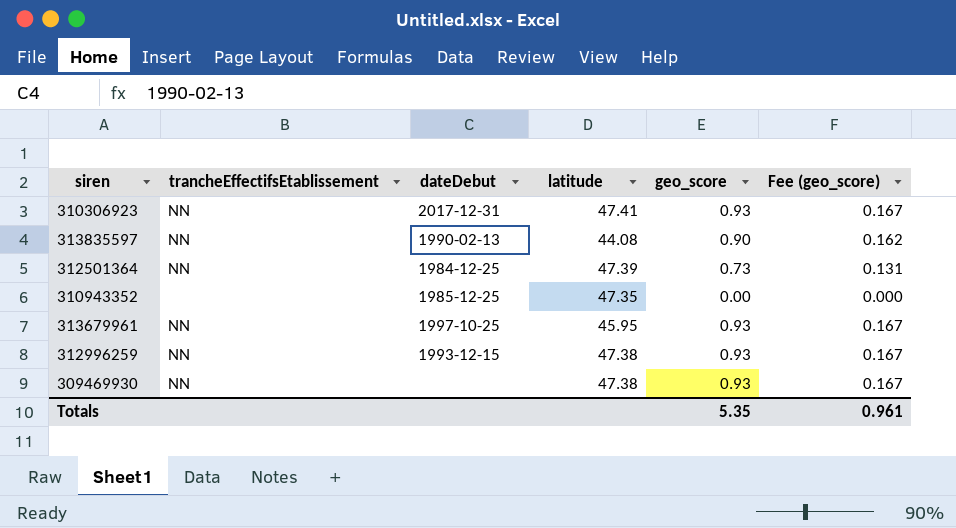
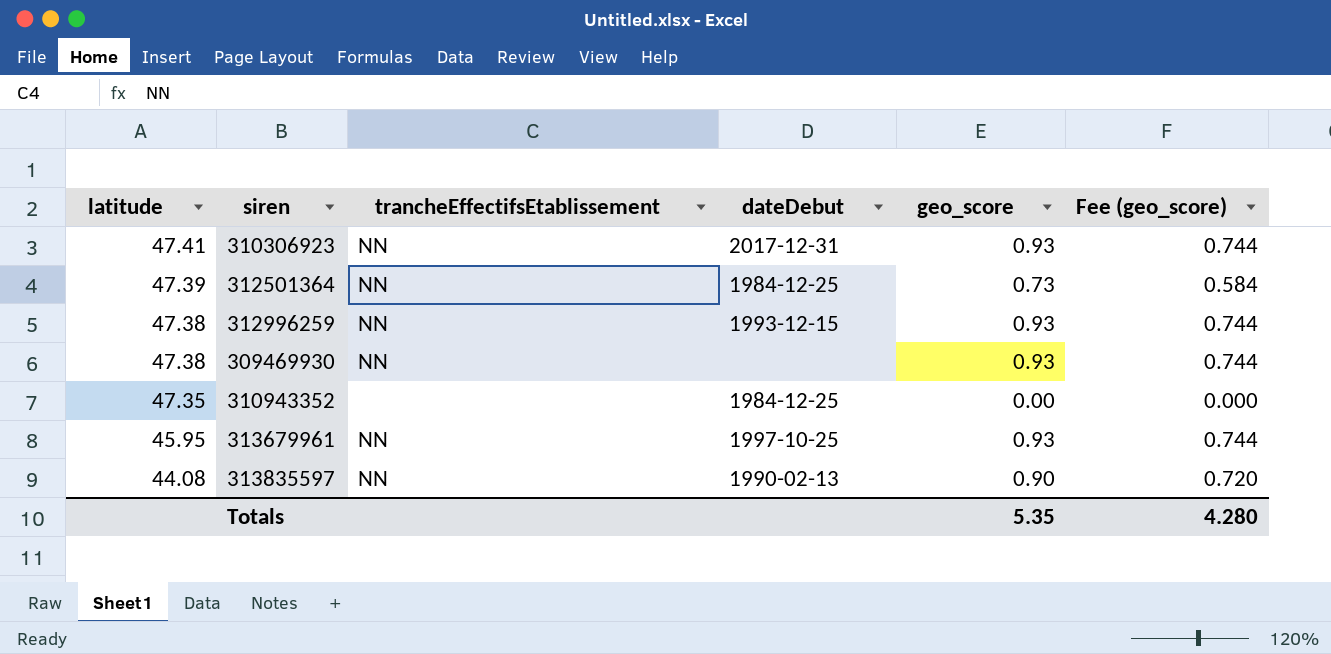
row order: none -> latitude descending
column latitude | position: 4 -> 1
column Fee (geo_score) | formula: [geo_score] * 0.18 -> [geo_score] * 0.8
310943352 | dateDebut: 1985-12-25 -> 1984-12-25
Totals | Fee (geo_score): 0.961 -> 4.280

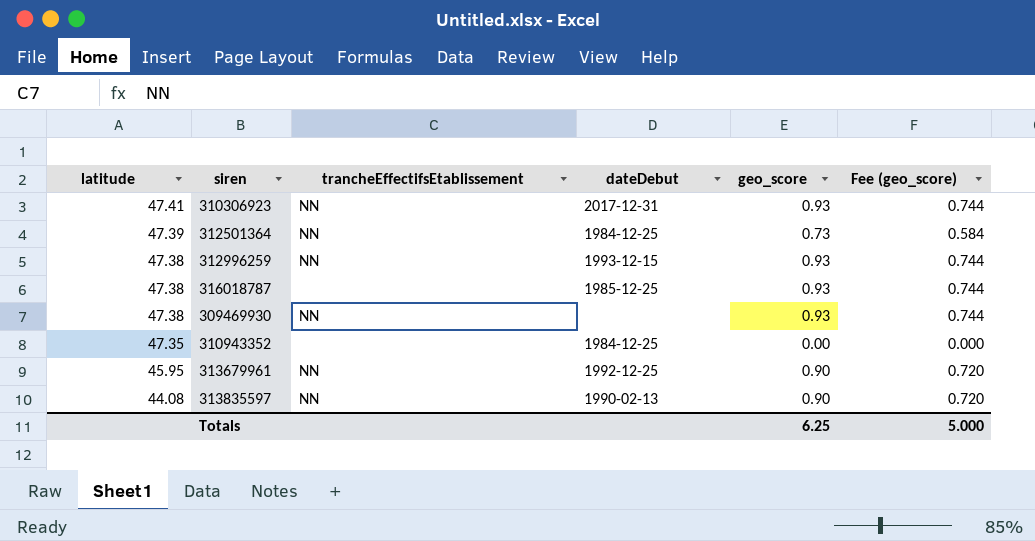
row 316018787: none -> 47.38 | none | 1985-12-25 | 0.93 | 0.744
313679961 | dateDebut: 1997-10-25 -> 1992-12-25
313679961 | geo_score: 0.93 -> 0.90
313679961 | Fee (geo_score): 0.744 -> 0.720
Totals | geo_score: 5.35 -> 6.25
Totals | Fee (geo_score): 4.280 -> 5.000

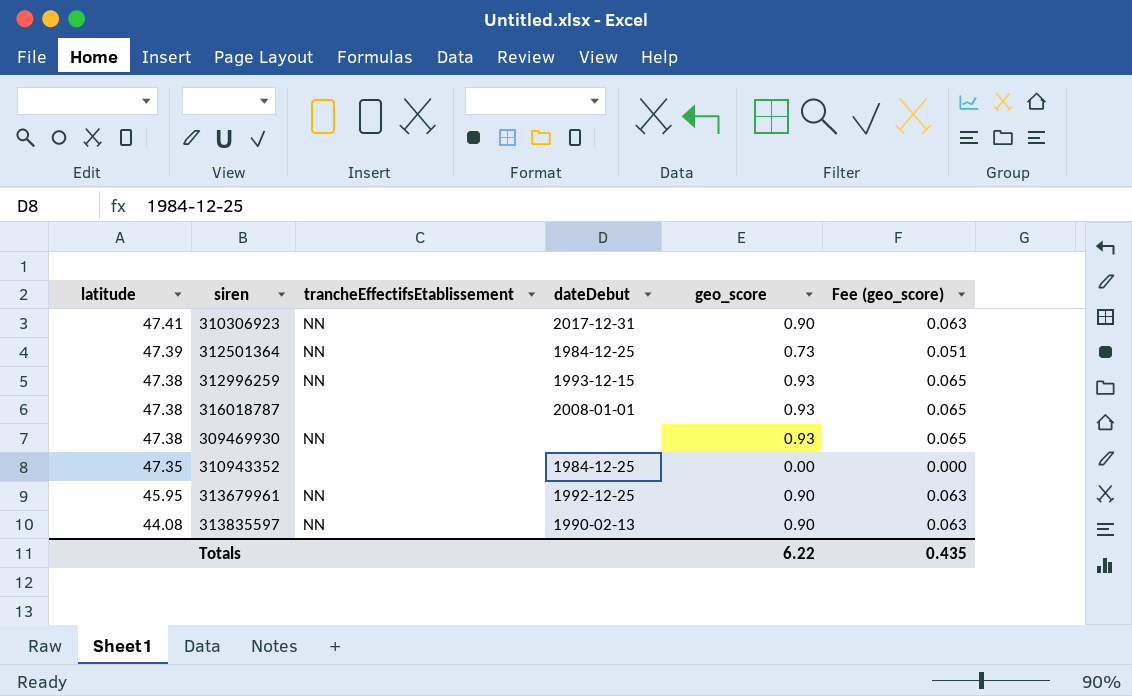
column Fee (geo_score) | formula: [geo_score] * 0.8 -> [geo_score] * 0.07
310306923 | geo_score: 0.93 -> 0.90
316018787 | dateDebut: 1985-12-25 -> 2008-01-01
Totals | geo_score: 6.25 -> 6.22
Totals | Fee (geo_score): 5.000 -> 0.435

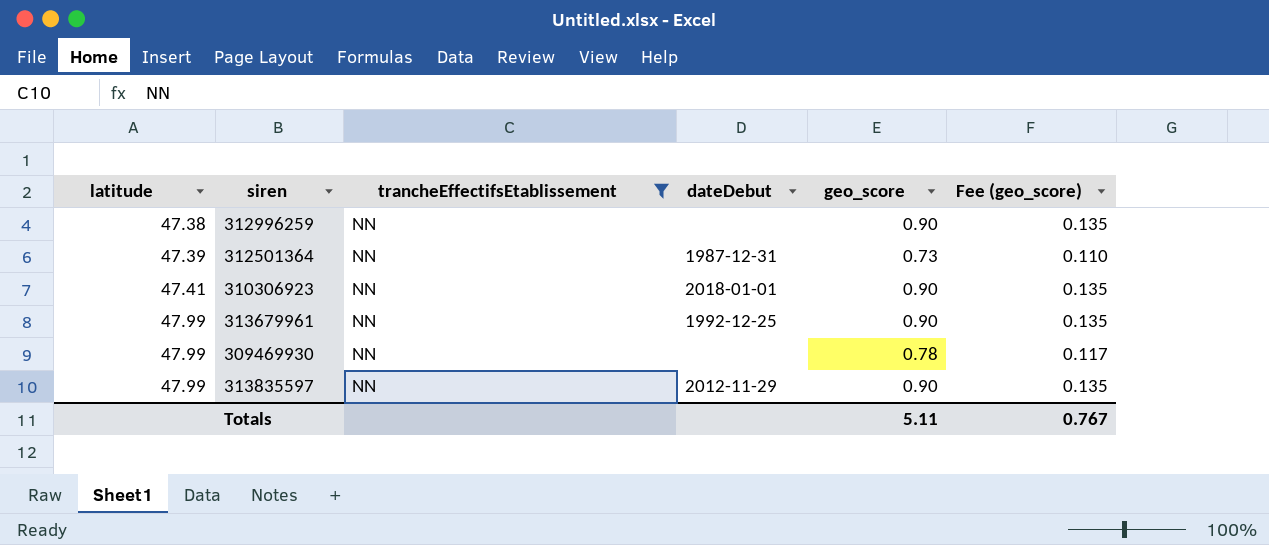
filter: none -> trancheEffectifsEtablissement = NN
row order: latitude descending -> latitude ascending
column Fee (geo_score) | formula: [geo_score] * 0.07 -> [geo_score] * 0.15
312996259 | dateDebut: 1993-12-15 -> none
312996259 | geo_score: 0.93 -> 0.90
312501364 | dateDebut: 1984-12-25 -> 1987-12-31
310306923 | dateDebut: 2017-12-31 -> 2018-01-01
313679961 | latitude: 45.95 -> 47.99
309469930 | latitude: 47.38 -> 47.99
309469930 | geo_score: 0.93 -> 0.78
313835597 | latitude: 44.08 -> 47.99
313835597 | dateDebut: 1990-02-13 -> 2012-11-29
Totals | geo_score: 6.22 -> 5.11
Totals | Fee (geo_score): 0.435 -> 0.767

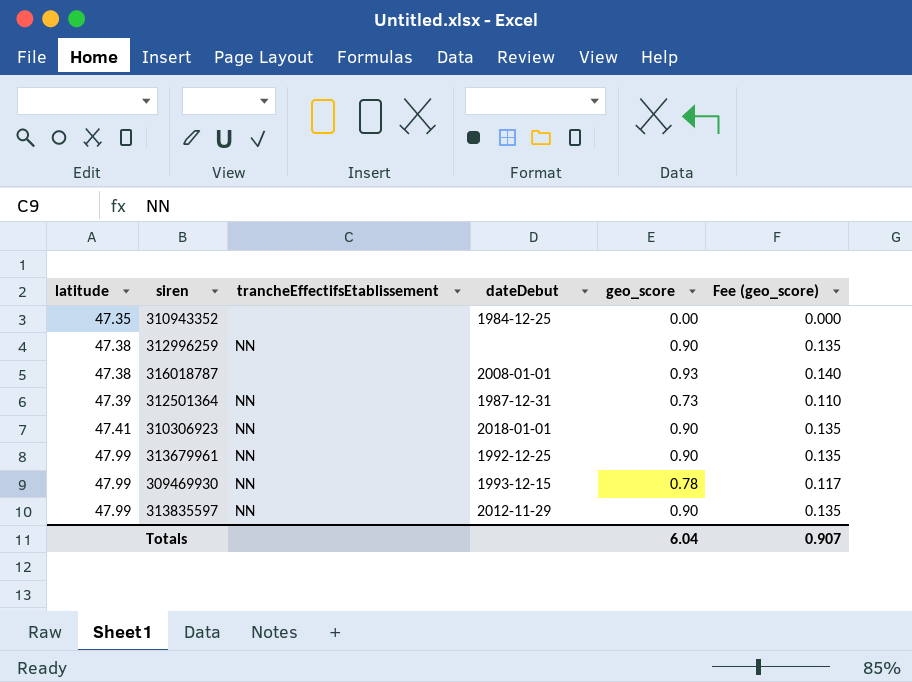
filter: trancheEffectifsEtablissement = NN -> none
309469930 | dateDebut: none -> 1993-12-15
Totals | geo_score: 5.11 -> 6.04
Totals | Fee (geo_score): 0.767 -> 0.907

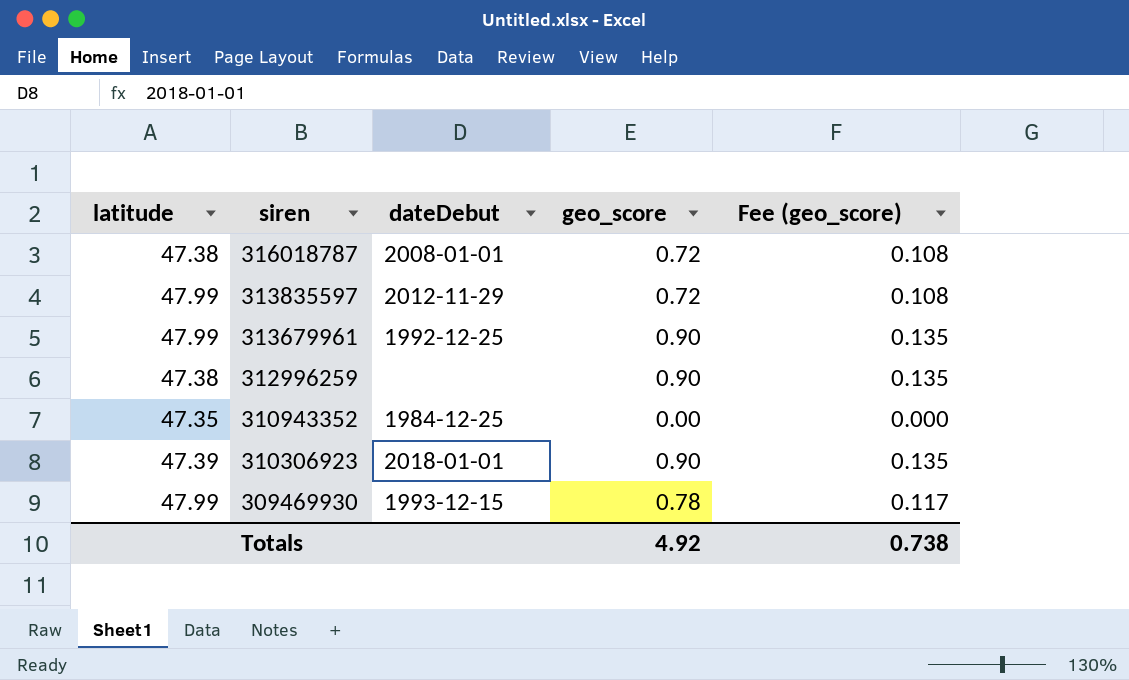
row order: latitude ascending -> siren descending
column trancheEffectifsEtablissement | position: 3 -> none
row 312501364: 47.39 | NN | 1987-12-31 | 0.73 | 0.110 -> none
316018787 | geo_score: 0.93 -> 0.72
316018787 | Fee (geo_score): 0.140 -> 0.108
313835597 | geo_score: 0.90 -> 0.72
313835597 | Fee (geo_score): 0.135 -> 0.108
310306923 | latitude: 47.41 -> 47.39
Totals | geo_score: 6.04 -> 4.92
Totals | Fee (geo_score): 0.907 -> 0.738

